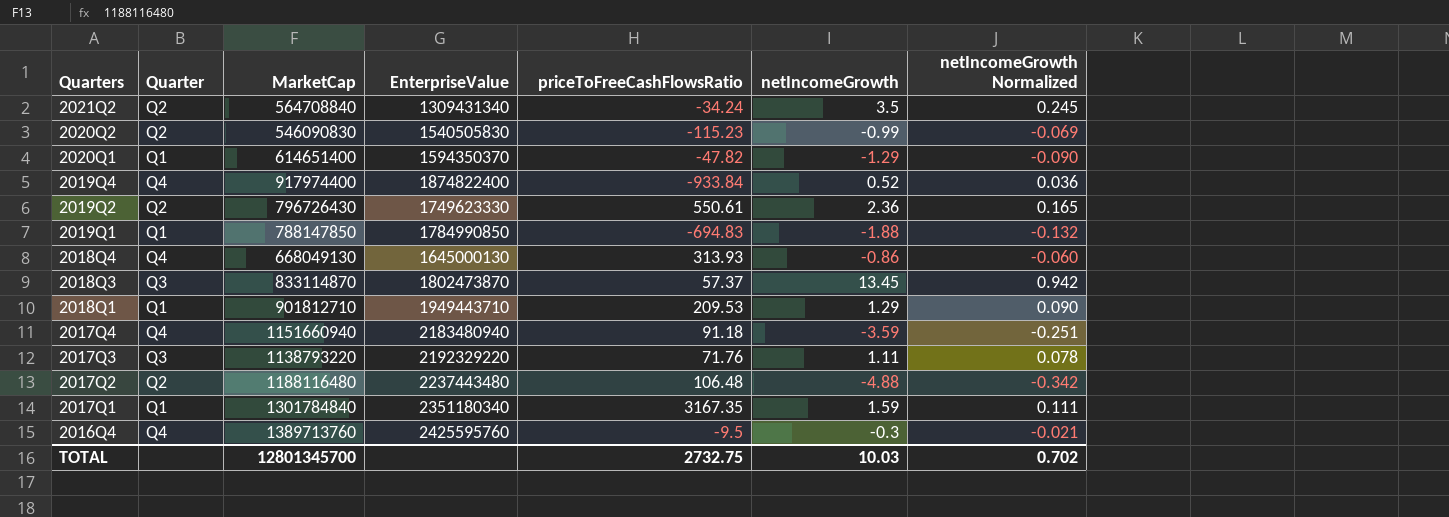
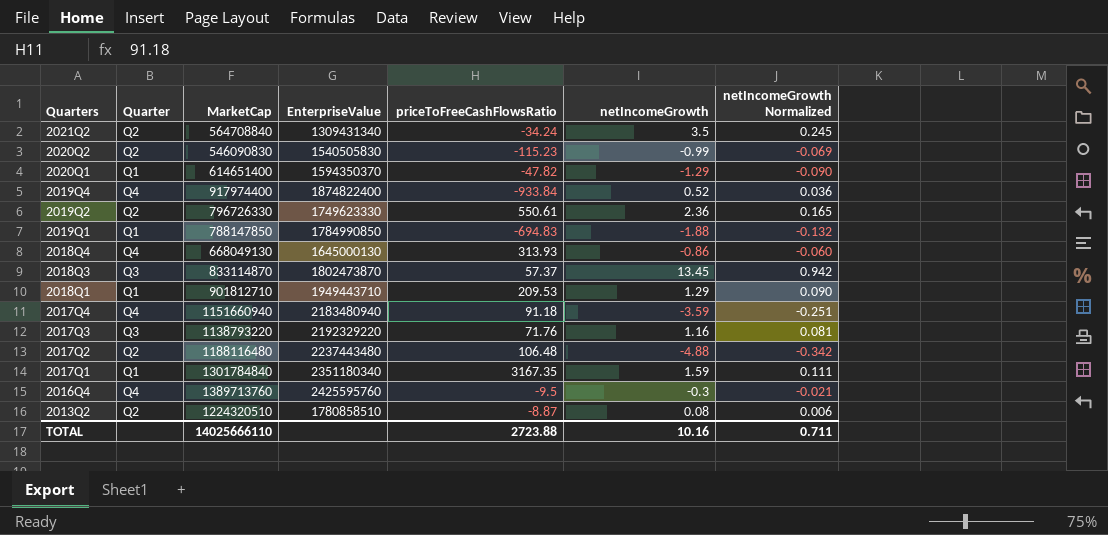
2019Q2 | MarketCap: 796726430 -> 796726330
2017Q3 | netIncomeGrowth: 1.11 -> 1.16
2017Q3 | netIncomeGrowth Normalized: 0.078 -> 0.081
row 2013Q2: none -> Q2 | 1224320510 | 1780858510 | -8.87 | 0.08 | 0.006
TOTAL | MarketCap: 12801345700 -> 14025666110
TOTAL | priceToFreeCashFlowsRatio: 2732.75 -> 2723.88
TOTAL | netIncomeGrowth: 10.03 -> 10.16
TOTAL | netIncomeGrowth Normalized: 0.702 -> 0.711

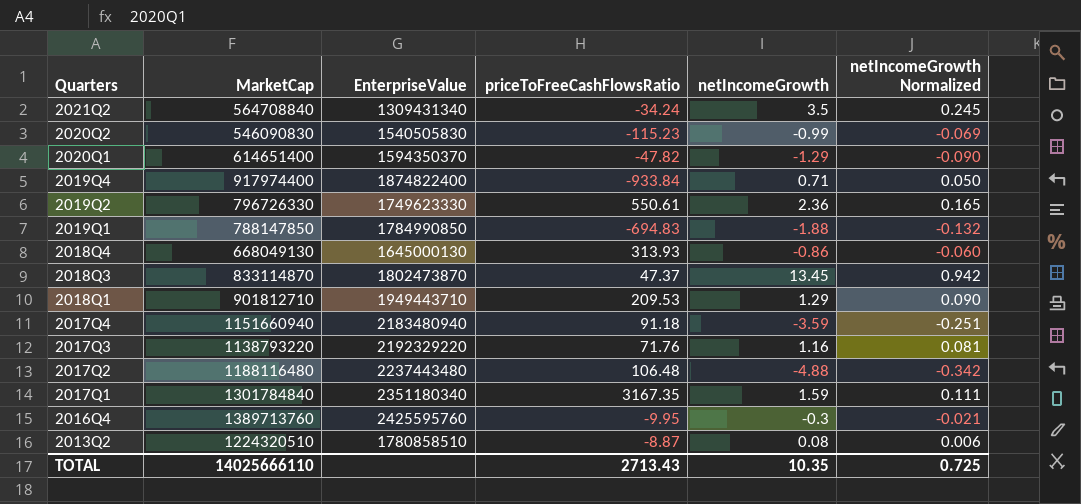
column Quarter | position: 2 -> none
2019Q4 | netIncomeGrowth: 0.52 -> 0.71
2019Q4 | netIncomeGrowth Normalized: 0.036 -> 0.050
2018Q3 | priceToFreeCashFlowsRatio: 57.37 -> 47.37
2016Q4 | priceToFreeCashFlowsRatio: -9.5 -> -9.95
TOTAL | priceToFreeCashFlowsRatio: 2723.88 -> 2713.43
TOTAL | netIncomeGrowth: 10.16 -> 10.35
TOTAL | netIncomeGrowth Normalized: 0.711 -> 0.725

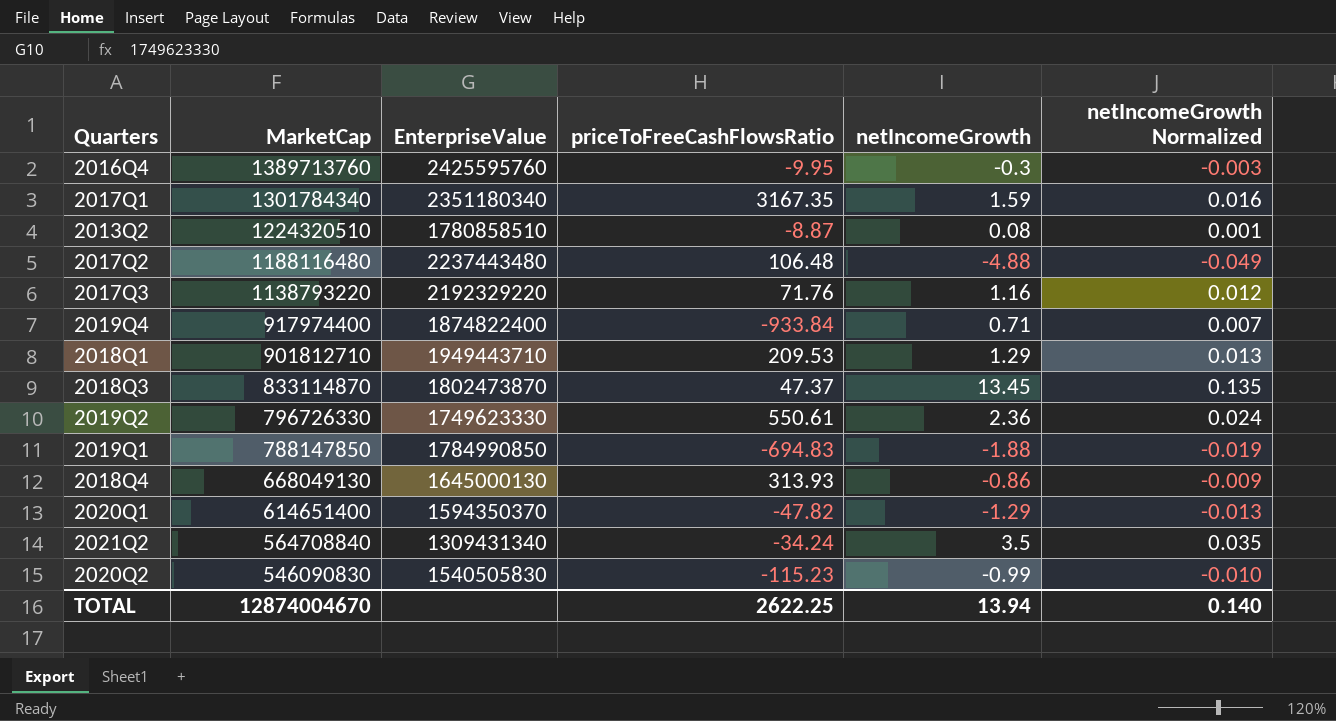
row order: Quarters descending -> MarketCap descending
column netIncomeGrowth Normalized | formula: [netIncomeGrowth] * 0.07 -> [netIncomeGrowth] * 0.01
row 2017Q4: 1151660940 | 2183480940 | 91.18 | -3.59 | -0.251 -> none
2017Q1 | MarketCap: 1301784840 -> 1301784340
TOTAL | MarketCap: 14025666110 -> 12874004670
TOTAL | priceToFreeCashFlowsRatio: 2713.43 -> 2622.25
TOTAL | netIncomeGrowth: 10.35 -> 13.94
TOTAL | netIncomeGrowth Normalized: 0.725 -> 0.140

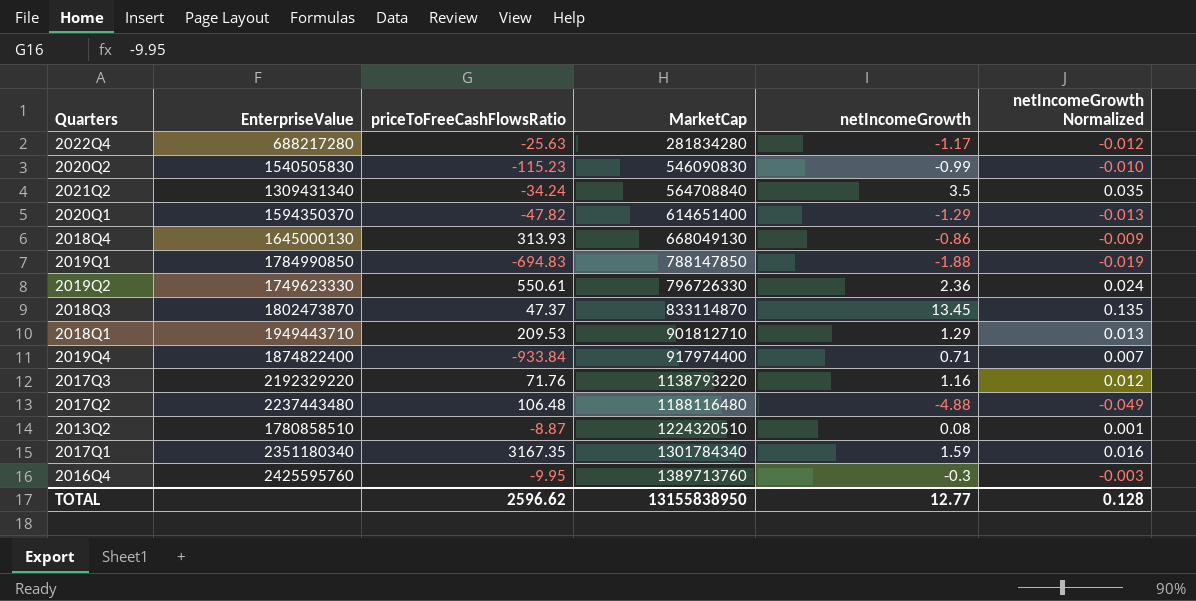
row order: MarketCap descending -> MarketCap ascending
column MarketCap | position: 2 -> 4
row 2022Q4: none -> 688217280 | -25.63 | 281834280 | -1.17 | -0.012
TOTAL | priceToFreeCashFlowsRatio: 2622.25 -> 2596.62
TOTAL | MarketCap: 12874004670 -> 13155838950
TOTAL | netIncomeGrowth: 13.94 -> 12.77
TOTAL | netIncomeGrowth Normalized: 0.140 -> 0.128

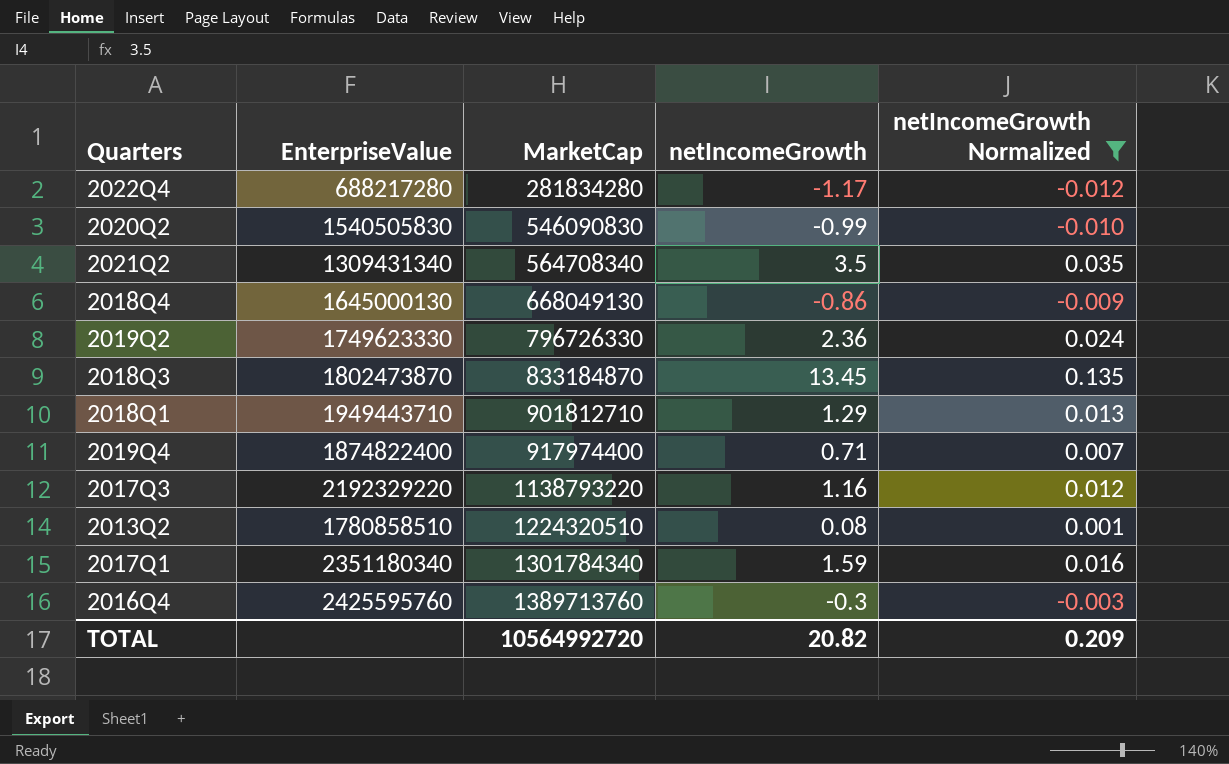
filter: none -> netIncomeGrowth Normalized >= -0.012
column priceToFreeCashFlowsRatio | position: 3 -> none
2021Q2 | MarketCap: 564708840 -> 564708340
2018Q3 | MarketCap: 833114870 -> 833184870
TOTAL | MarketCap: 13155838950 -> 10564992720
TOTAL | netIncomeGrowth: 12.77 -> 20.82
TOTAL | netIncomeGrowth Normalized: 0.128 -> 0.209

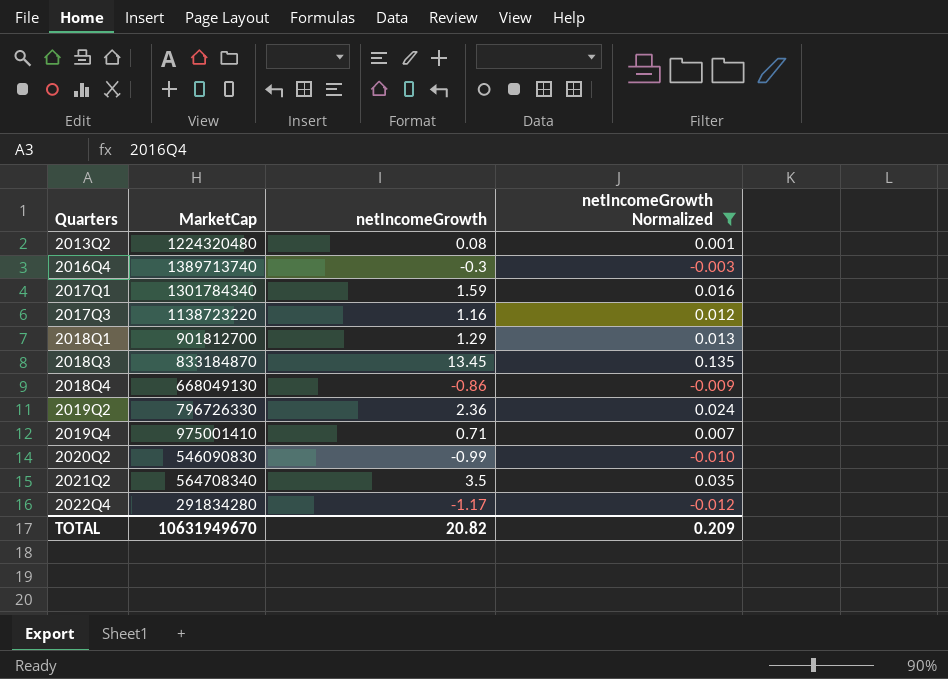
row order: MarketCap ascending -> Quarters ascending
column EnterpriseValue | position: 2 -> none
2013Q2 | MarketCap: 1224320510 -> 1224320480
2016Q4 | MarketCap: 1389713760 -> 1389713740
2017Q3 | MarketCap: 1138793220 -> 1138723220
2018Q1 | MarketCap: 901812710 -> 901812700
2019Q4 | MarketCap: 917974400 -> 975001410
2022Q4 | MarketCap: 281834280 -> 291834280
TOTAL | MarketCap: 10564992720 -> 10631949670

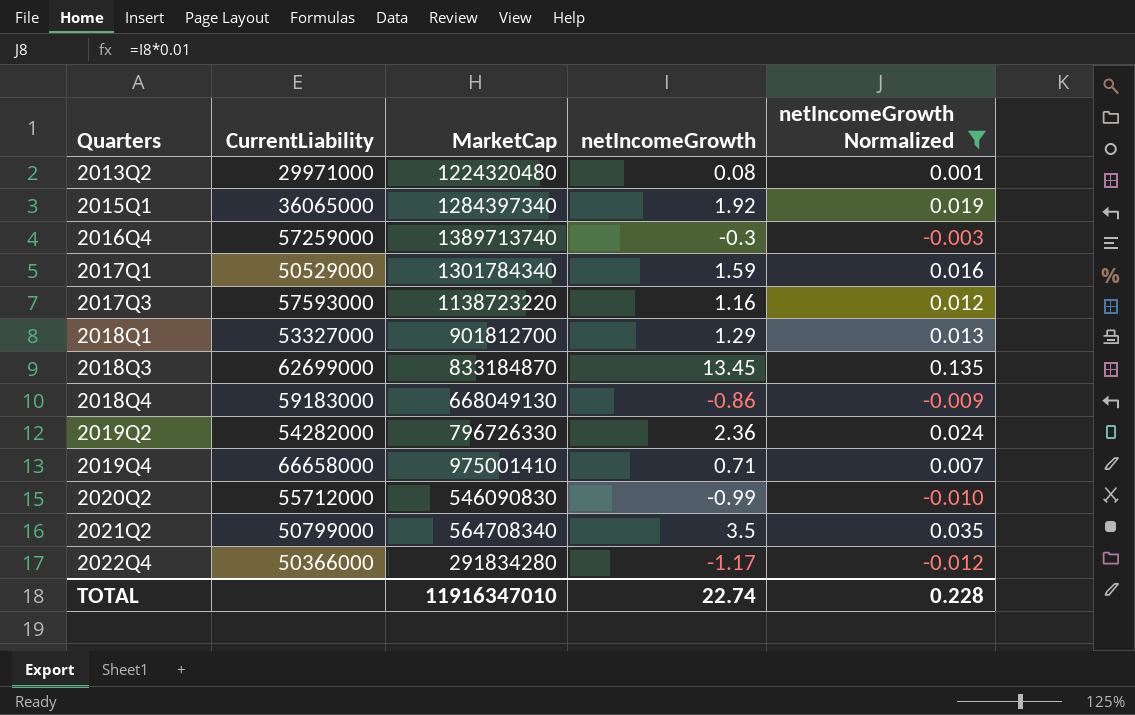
column CurrentLiability | position: none -> 2
row 2015Q1: none -> 36065000 | 1284397340 | 1.92 | 0.019
TOTAL | MarketCap: 10631949670 -> 11916347010
TOTAL | netIncomeGrowth: 20.82 -> 22.74
TOTAL | netIncomeGrowth Normalized: 0.209 -> 0.228

